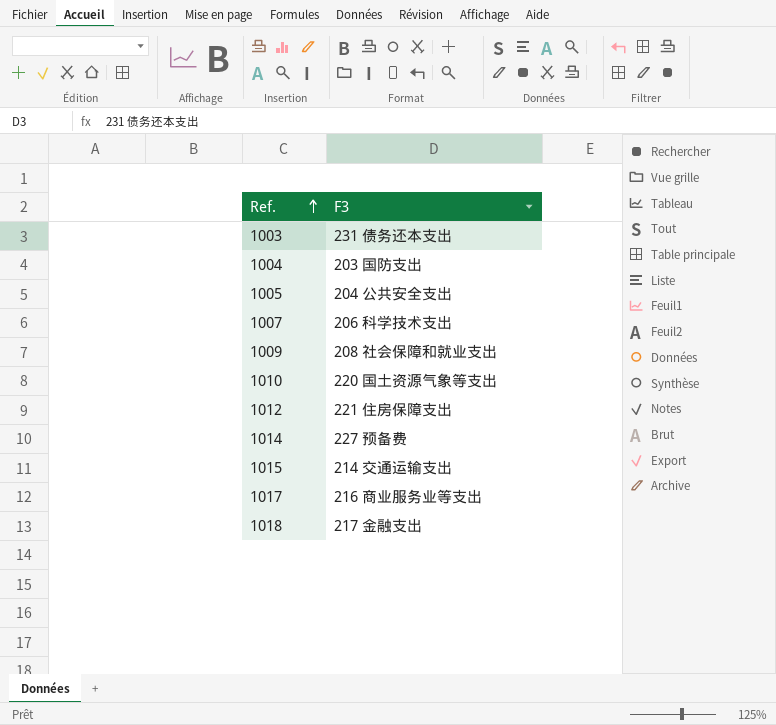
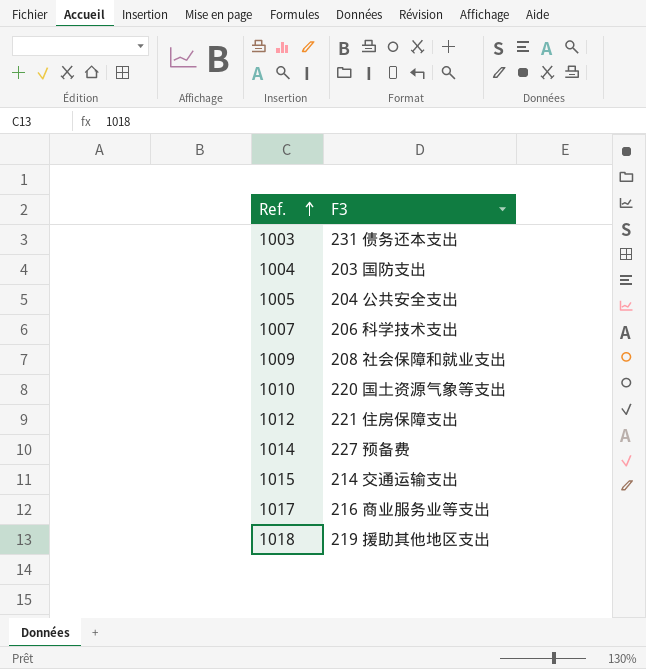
1018 | F3: 217 金融支出 -> 219 援助其他地区支出

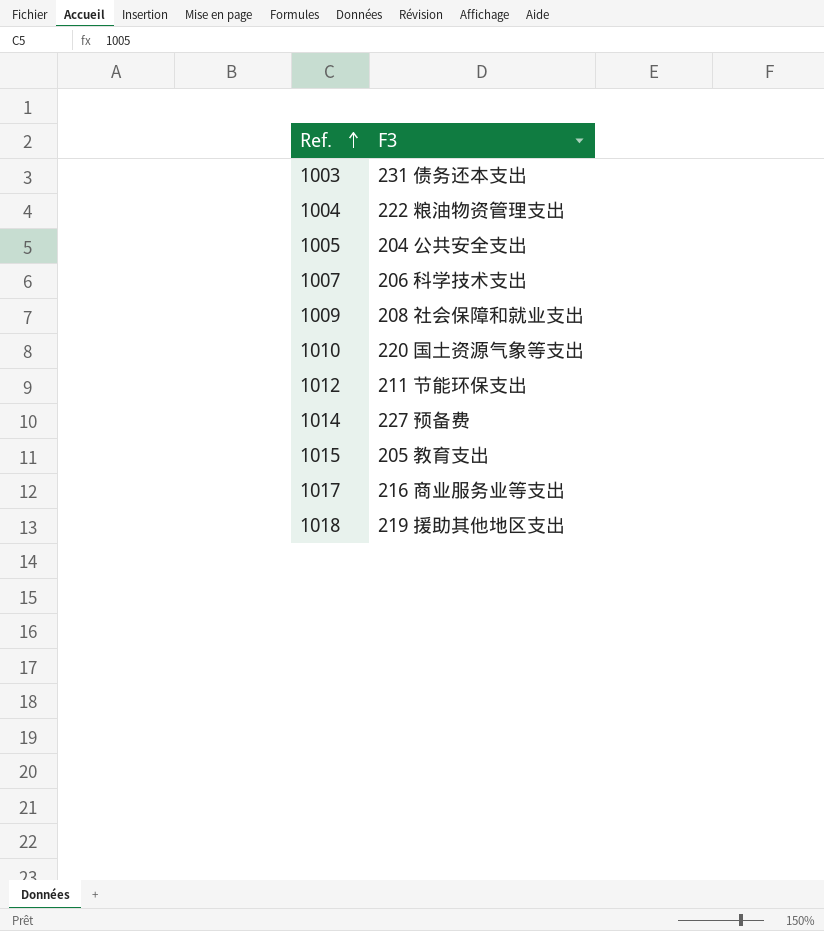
1004 | F3: 203 国防支出 -> 222 粮油物资管理支出
1012 | F3: 221 住房保障支出 -> 211 节能环保支出
1015 | F3: 214 交通运输支出 -> 205 教育支出

